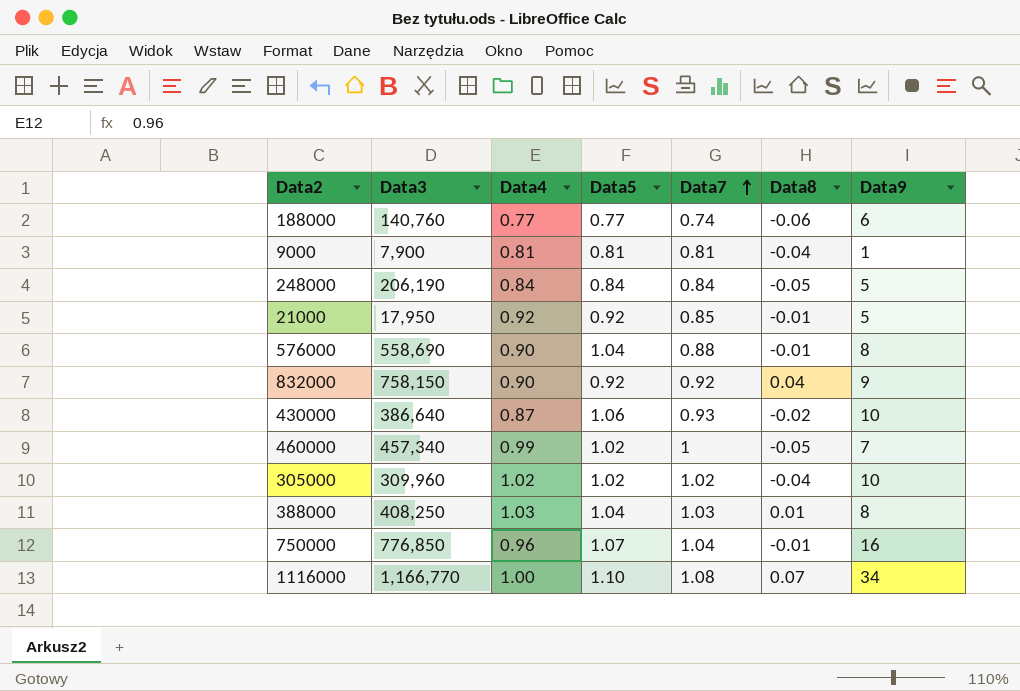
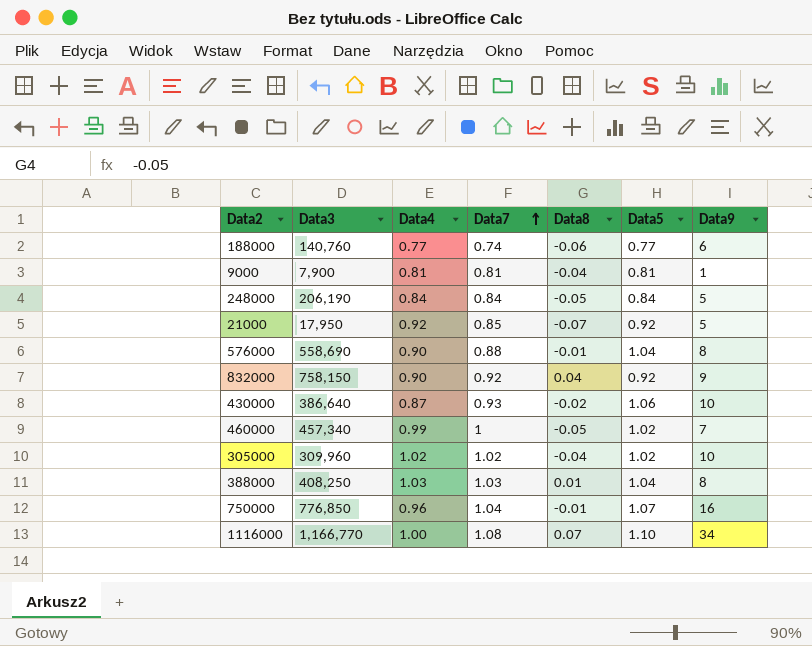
column Data5 | position: 4 -> 6
21000 | Data8: -0.01 -> -0.07

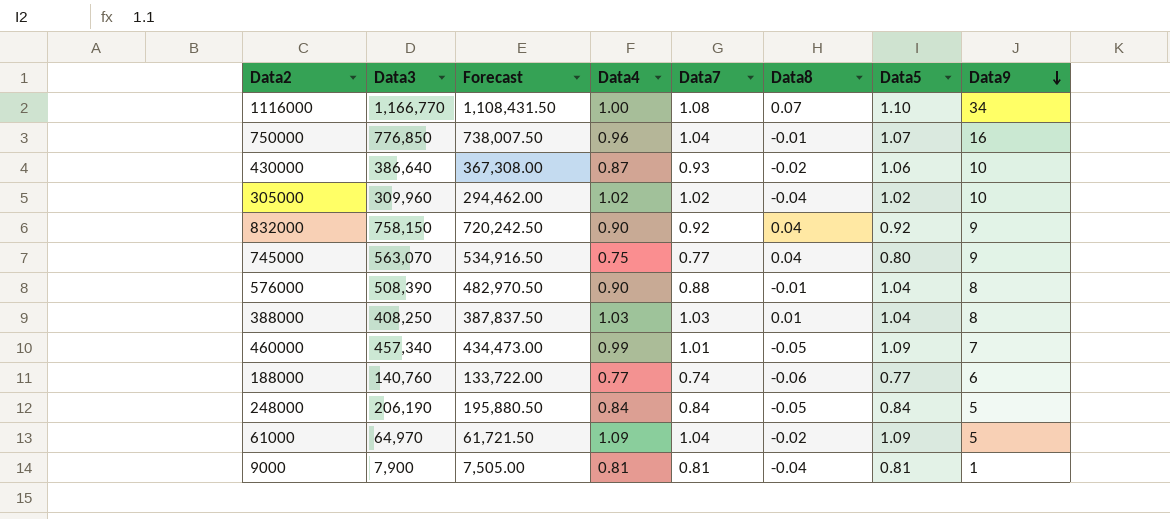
row order: Data7 ascending -> Data9 descending
column Forecast | formula: none -> [Data3] * 0.95
row 21000: 17,950 | 0.92 | 0.85 | -0.07 | 0.92 | 5 -> none
row 745000: none -> 563,070 | 534,916.50 | 0.75 | 0.77 | 0.04 | 0.80 | 9
576000 | Data3: 558,690 -> 508,390
460000 | Data7: 1 -> 1.01
460000 | Data5: 1.02 -> 1.09
row 61000: none -> 64,970 | 61,721.50 | 1.09 | 1.04 | -0.02 | 1.09 | 5

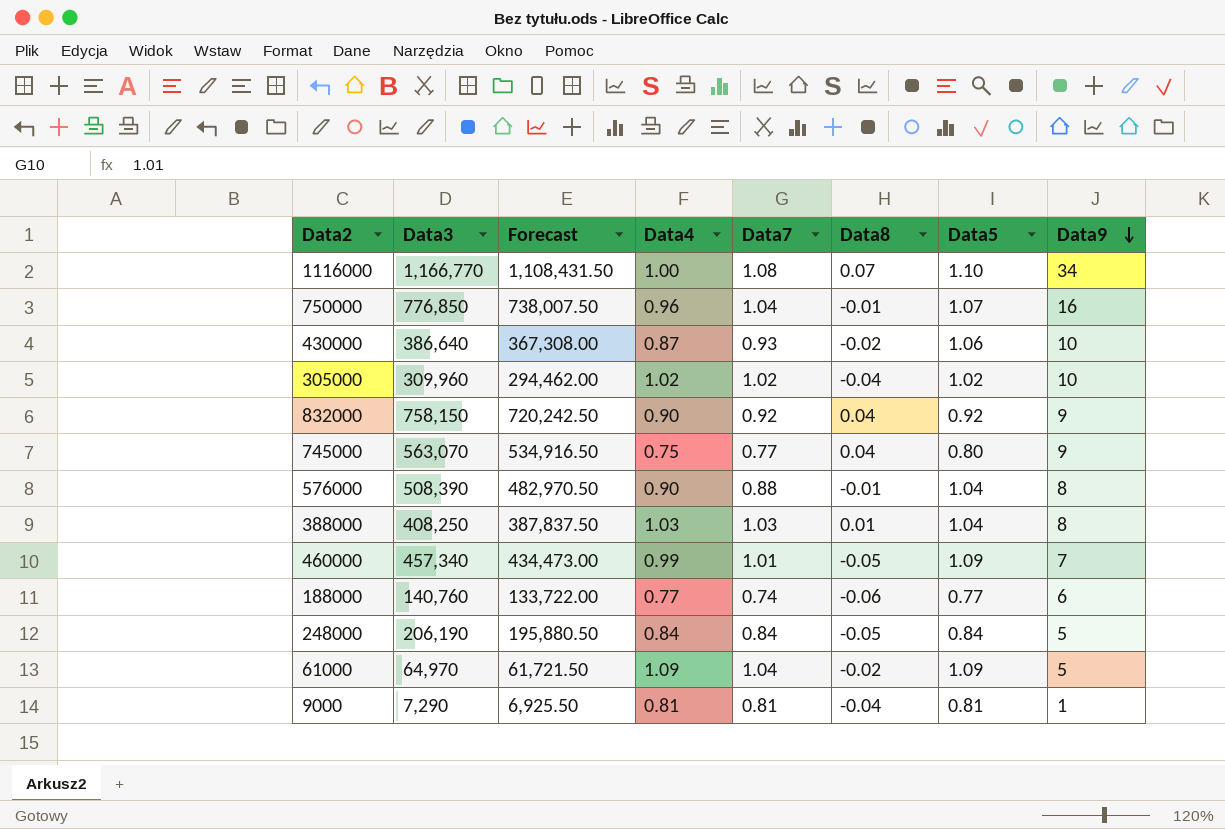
9000 | Data3: 7,900 -> 7,290
9000 | Forecast: 7,505.00 -> 6,925.50

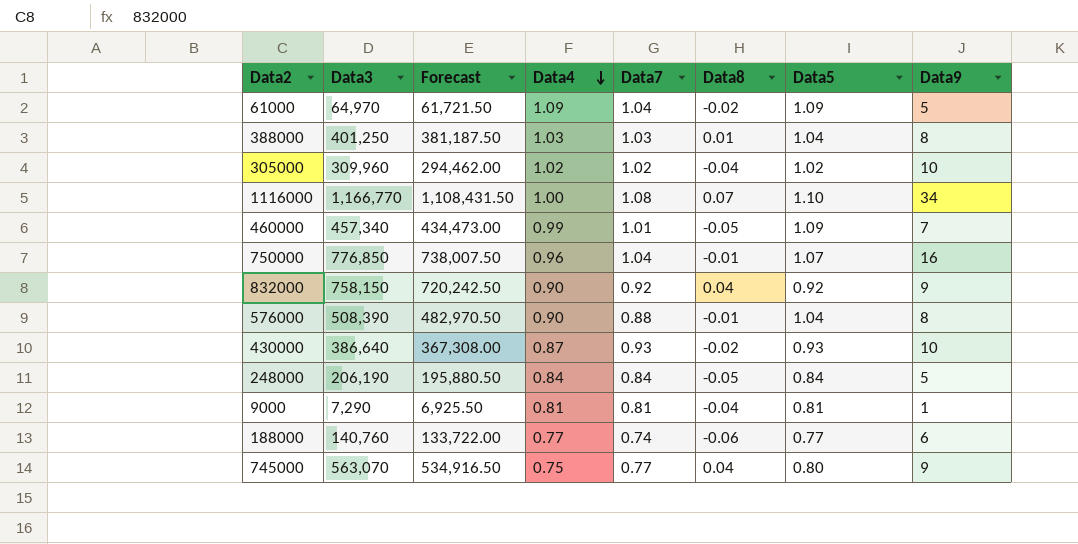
row order: Data9 descending -> Data4 descending
388000 | Data3: 408,250 -> 401,250
388000 | Forecast: 387,837.50 -> 381,187.50
430000 | Data5: 1.06 -> 0.93

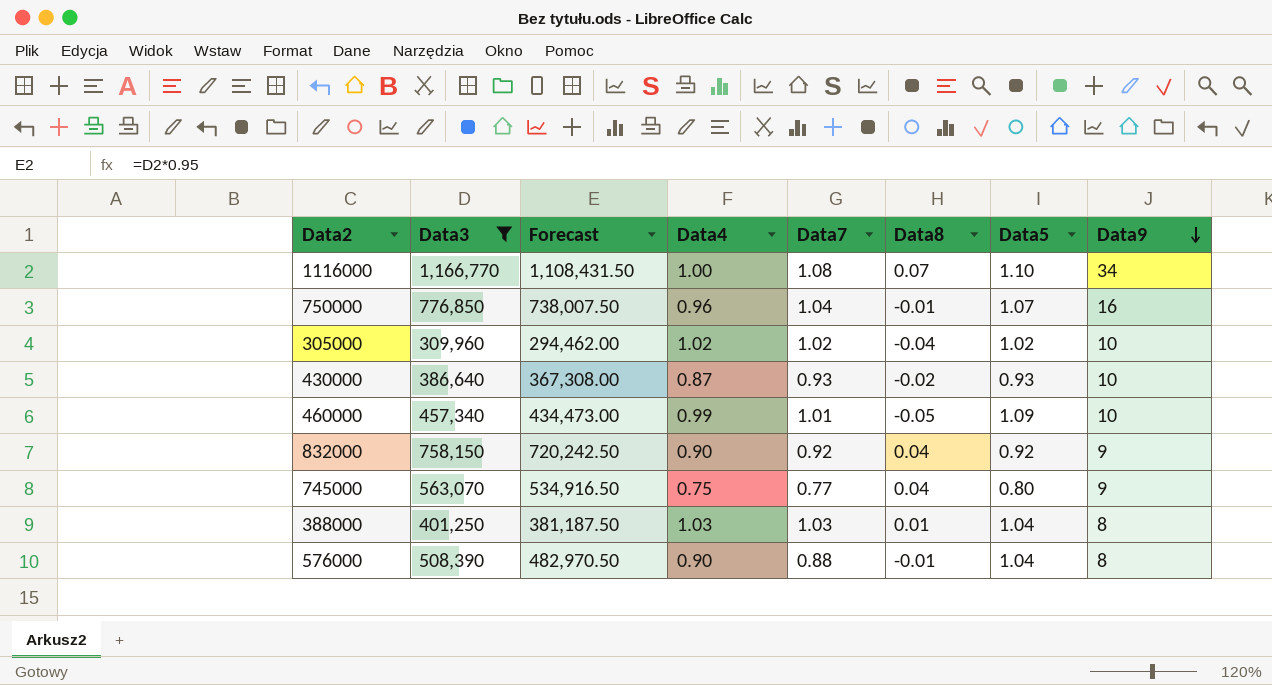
filter: none -> Data3 >= 309,960
row order: Data4 descending -> Data9 descending
460000 | Data9: 7 -> 10

